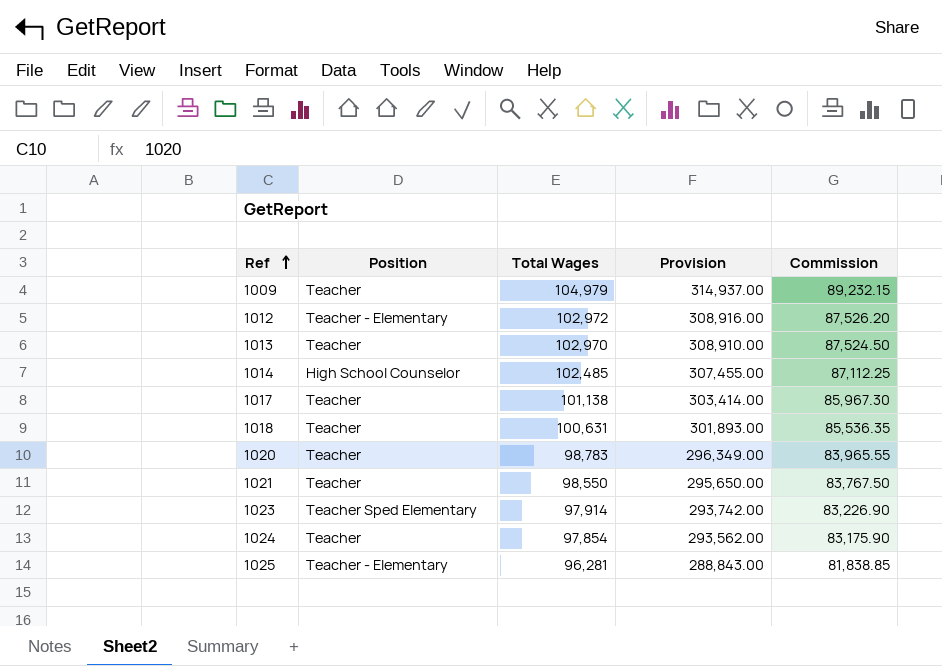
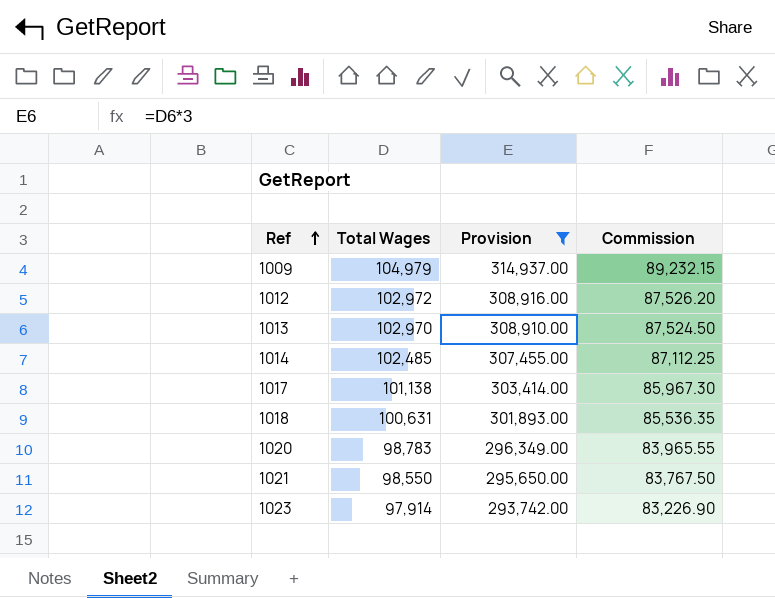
filter: none -> Provision >= 293,742.00
column Position | position: 2 -> none

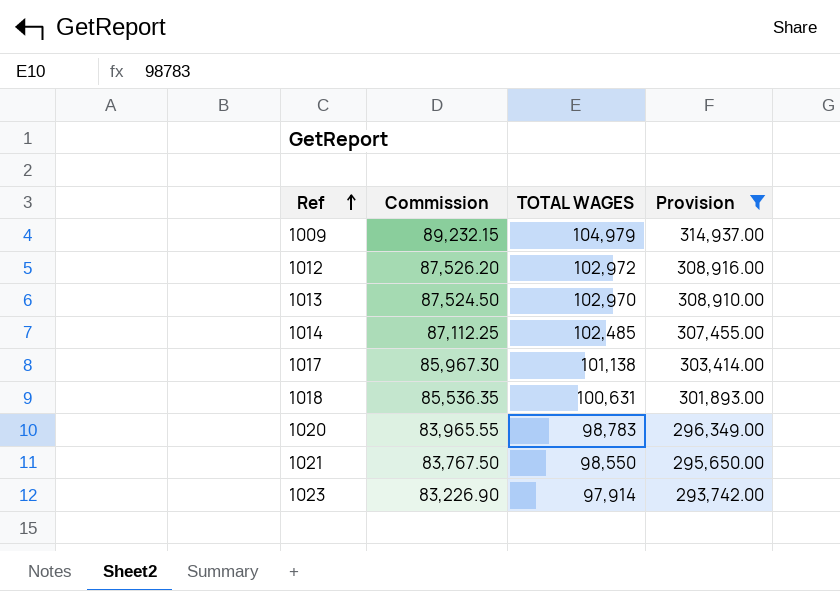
column Commission | position: 4 -> 2
column name: Total Wages -> TOTAL WAGES

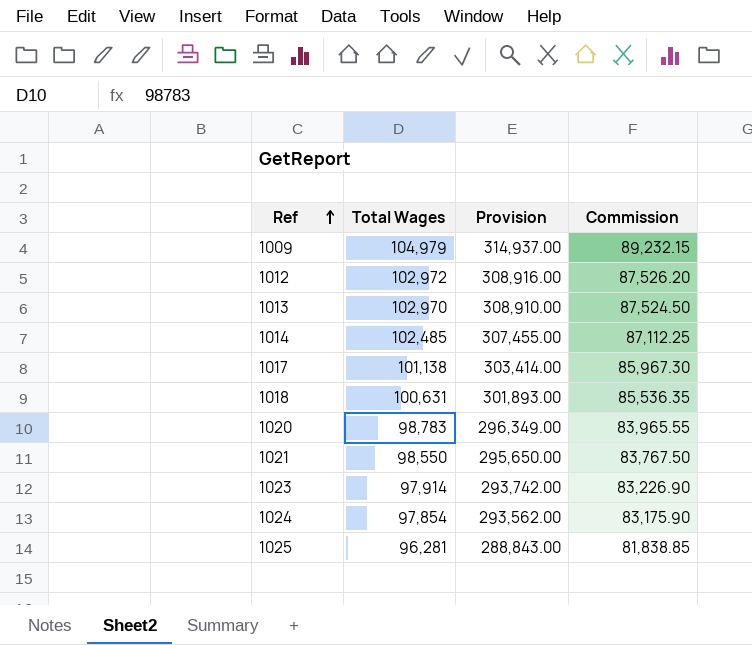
filter: Provision >= 293,742.00 -> none
column name: TOTAL WAGES -> Total Wages
column Commission | position: 2 -> 4

